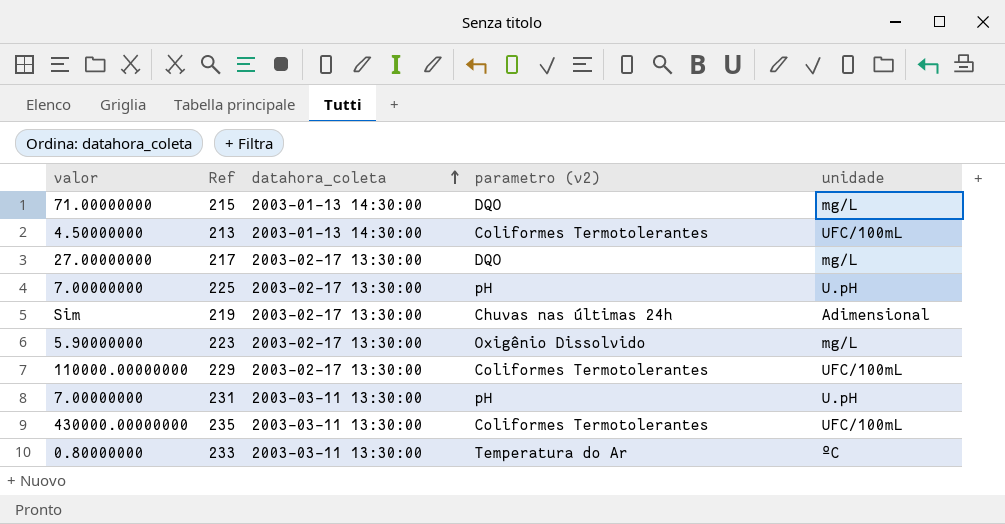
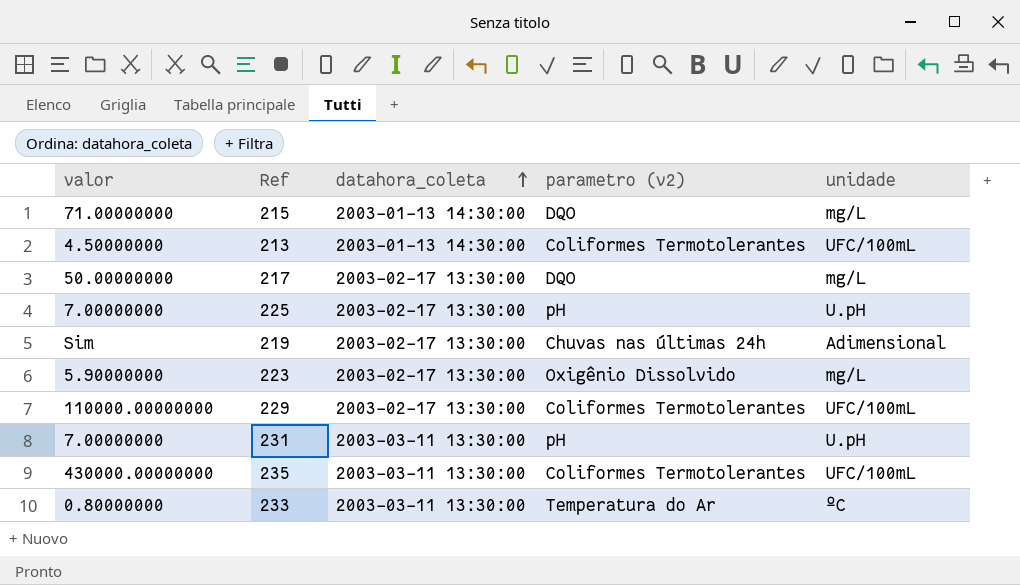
217 | valor: 27.00000000 -> 50.00000000

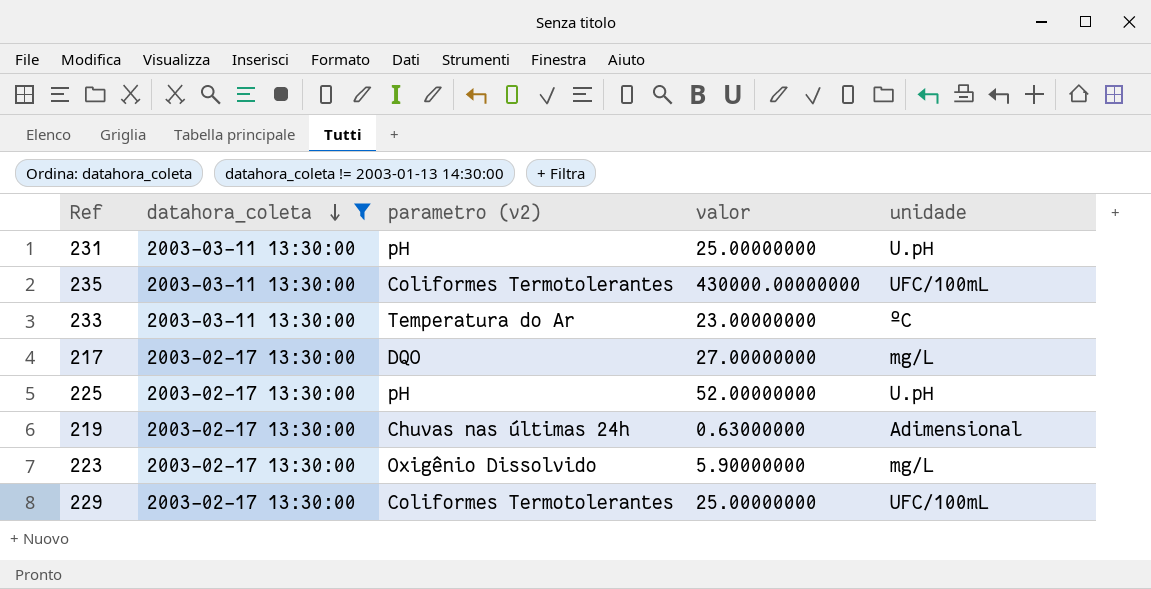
filter: none -> datahora_coleta != 2003-01-13 14:30:00
row order: datahora_coleta ascending -> datahora_coleta descending
column valor | position: 1 -> 4
231 | valor: 7.00000000 -> 25.00000000
233 | valor: 0.80000000 -> 23.00000000
217 | valor: 50.00000000 -> 27.00000000
225 | valor: 7.00000000 -> 52.00000000
219 | valor: Sim -> 0.63000000
229 | valor: 110000.00000000 -> 25.00000000

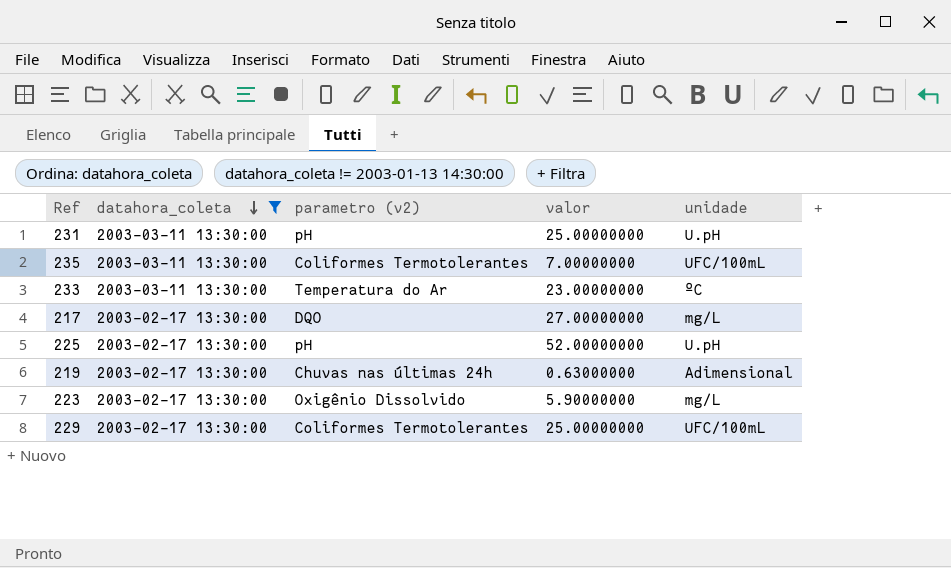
235 | valor: 430000.00000000 -> 7.00000000

